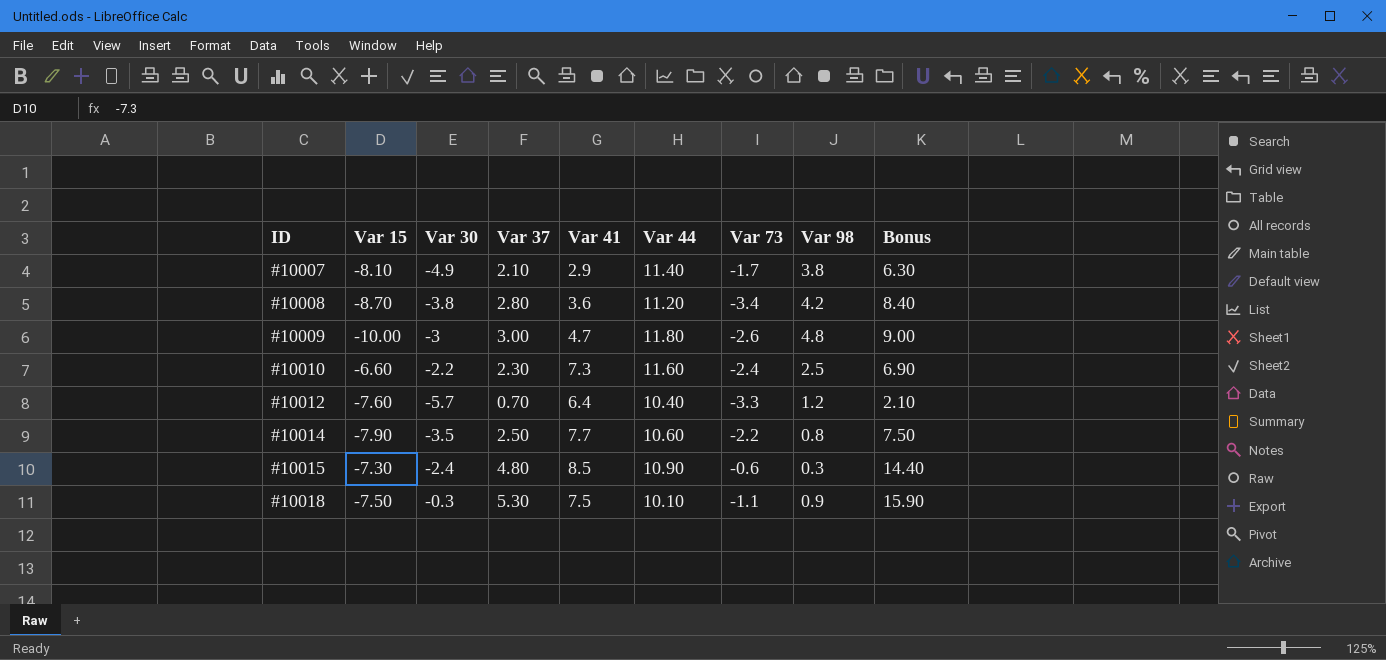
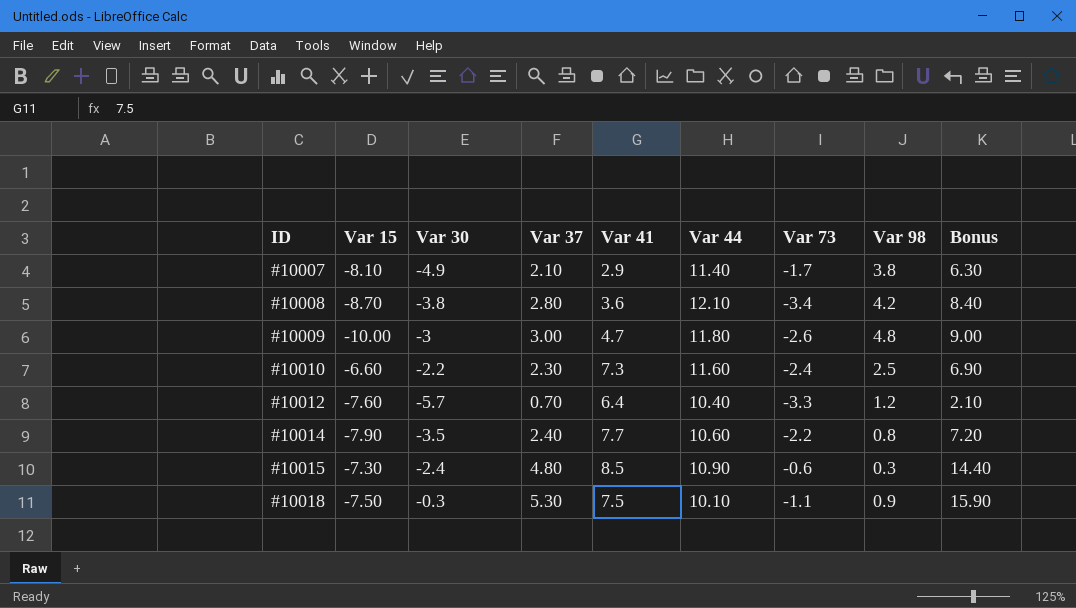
#10008 | Var 44: 11.20 -> 12.10
#10014 | Var 37: 2.50 -> 2.40
#10014 | Bonus: 7.50 -> 7.20

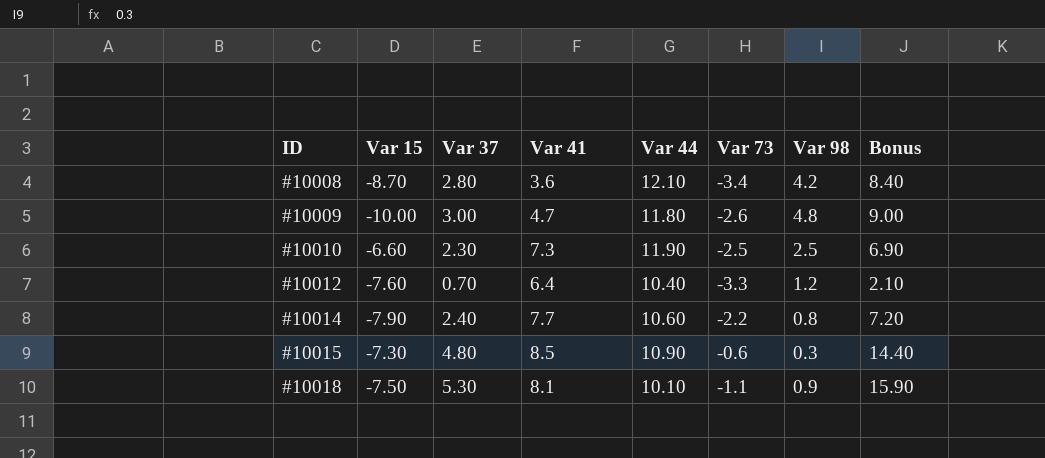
column Var 30 | position: 3 -> none
row #10007: -8.10 | -4.9 | 2.10 | 2.9 | 11.40 | -1.7 | 3.8 | 6.30 -> none
#10010 | Var 44: 11.60 -> 11.90
#10010 | Var 73: -2.4 -> -2.5
#10018 | Var 41: 7.5 -> 8.1

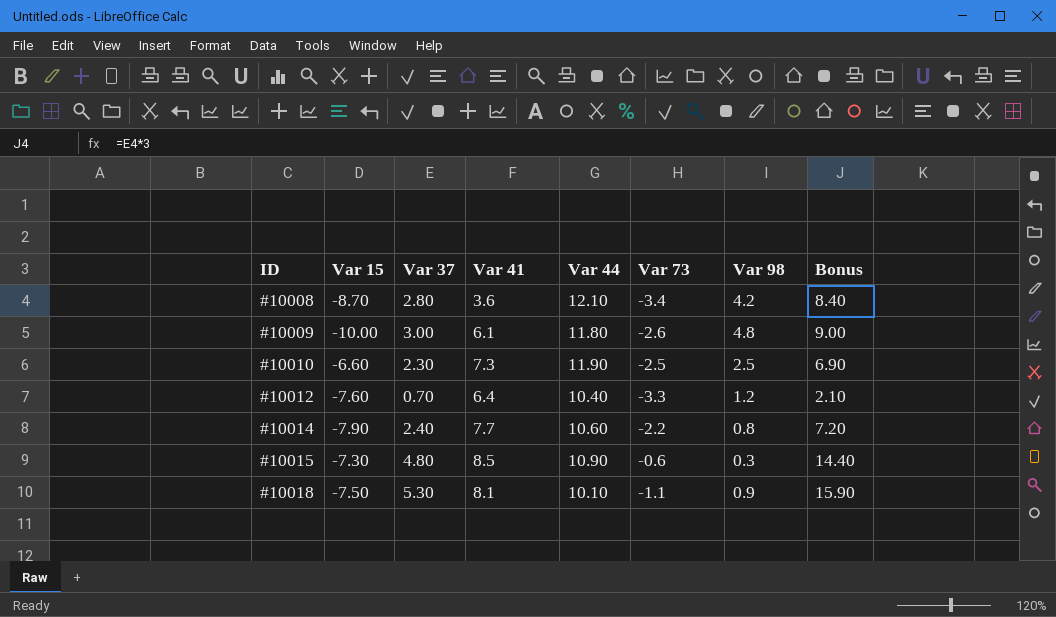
#10009 | Var 41: 4.7 -> 6.1

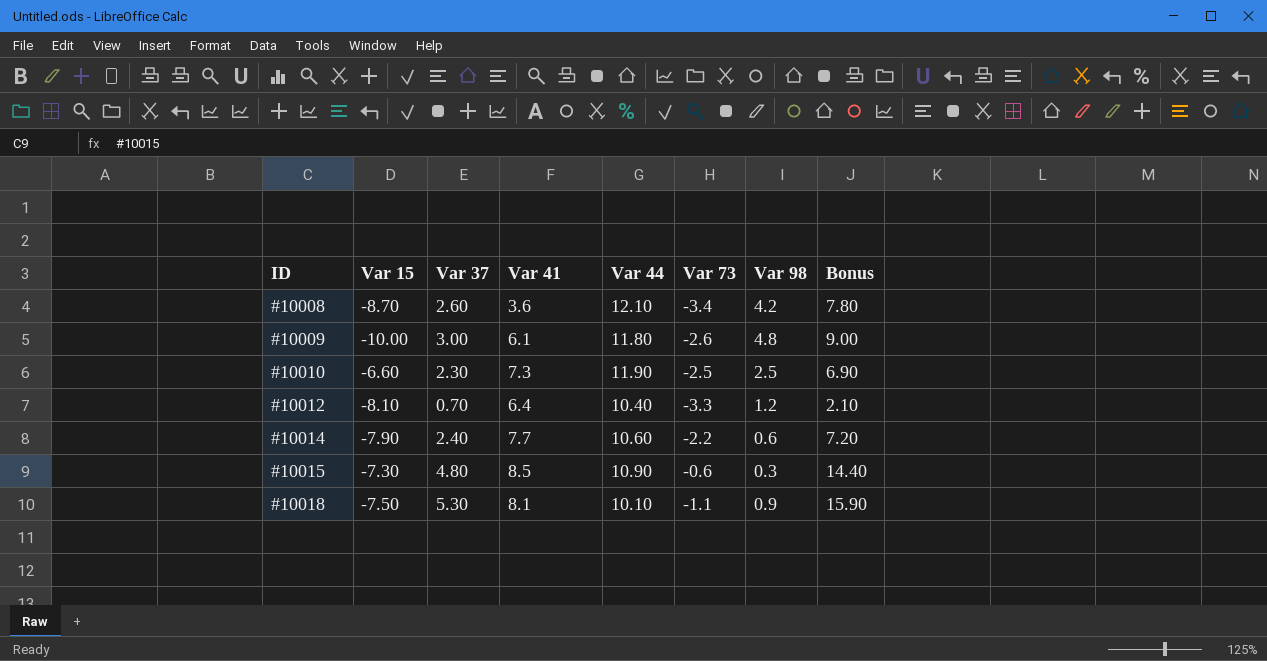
#10008 | Var 37: 2.80 -> 2.60
#10008 | Bonus: 8.40 -> 7.80
#10012 | Var 15: -7.60 -> -8.10
#10014 | Var 98: 0.8 -> 0.6

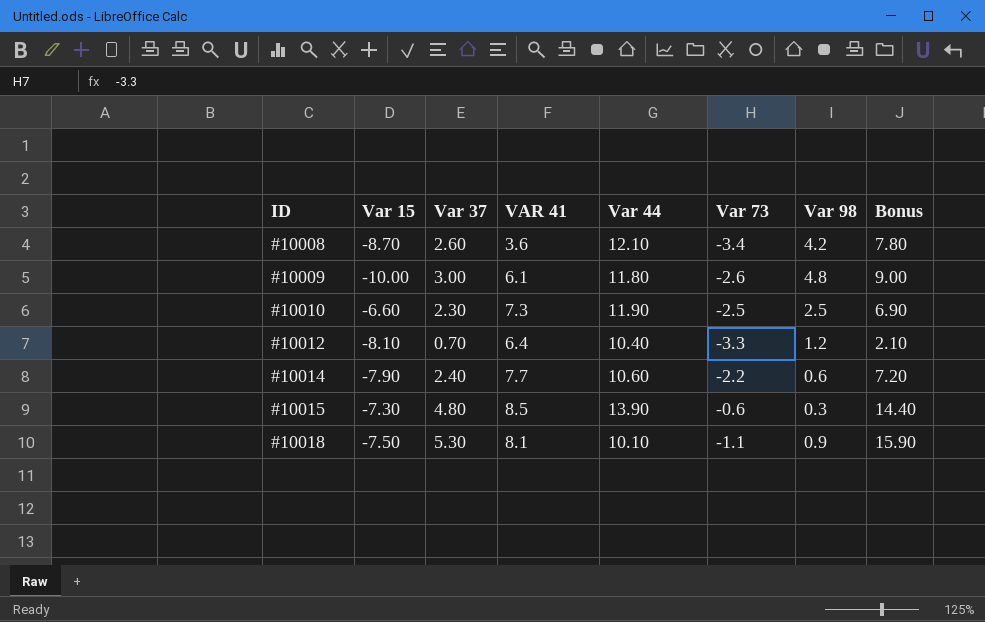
column name: Var 41 -> VAR 41
#10015 | Var 44: 10.90 -> 13.90

